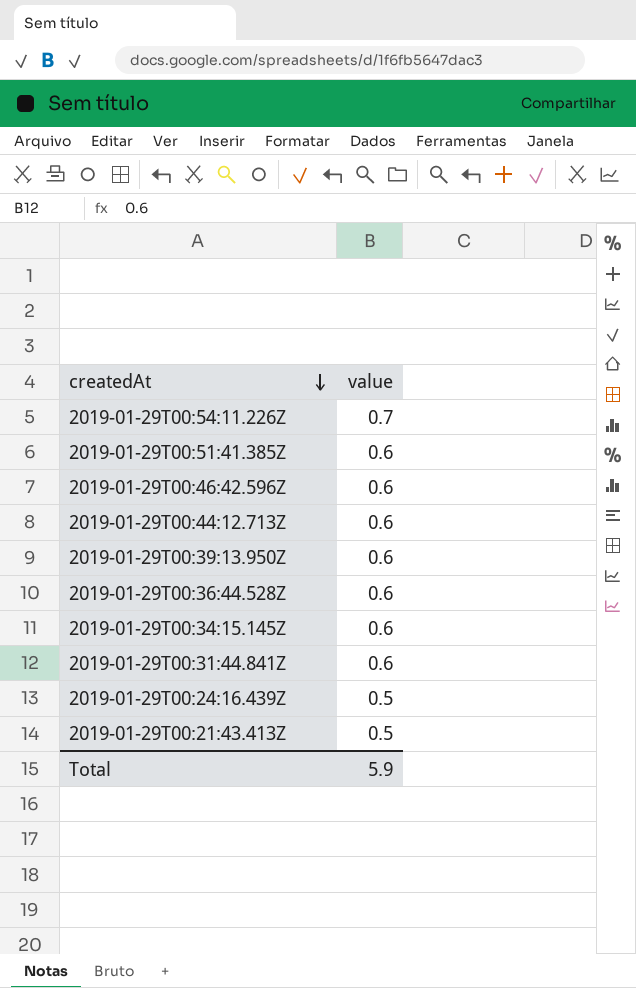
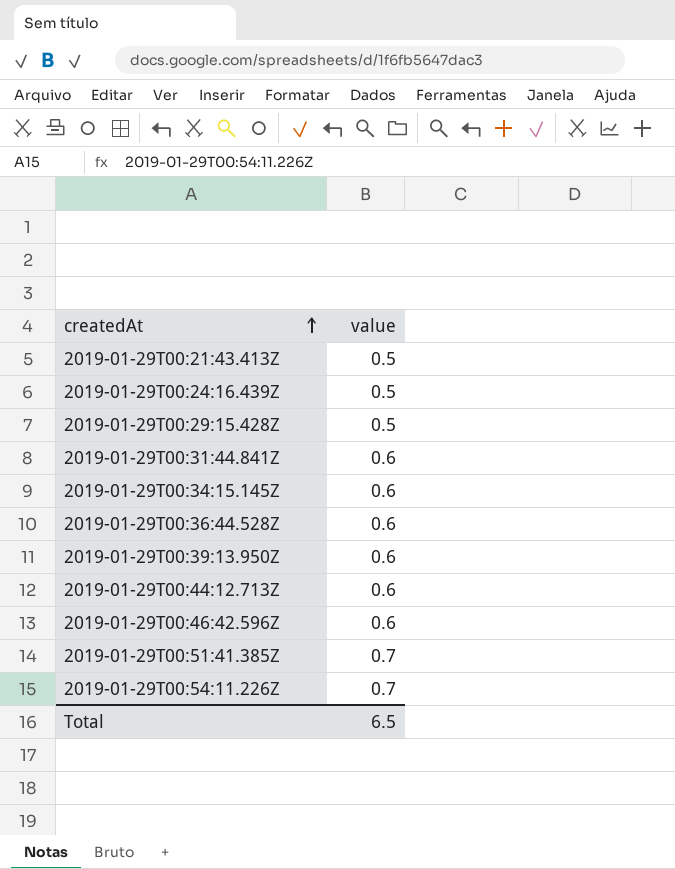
row order: createdAt descending -> createdAt ascending
row 2019-01-29T00:29:15.428Z: none -> 0.5
2019-01-29T00:51:41.385Z | value: 0.6 -> 0.7
Total | value: 5.9 -> 6.5

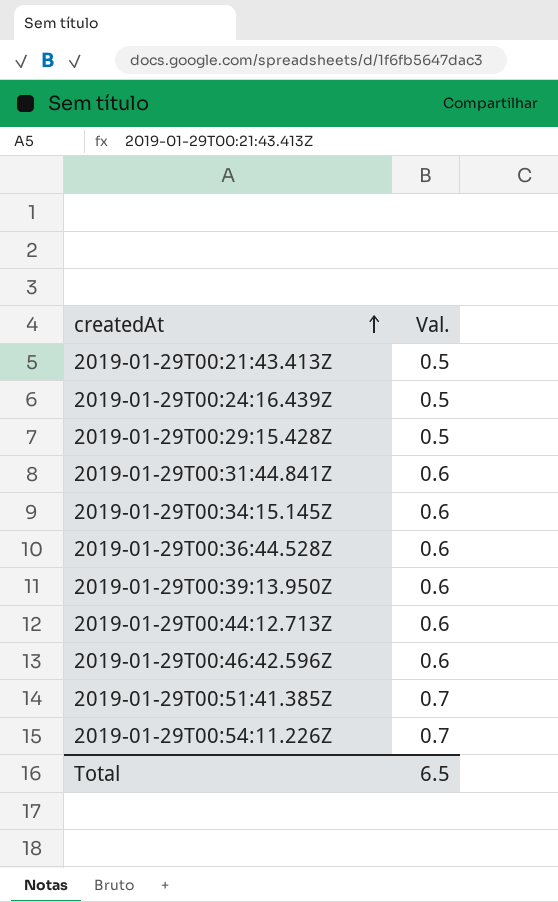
column name: value -> Val.

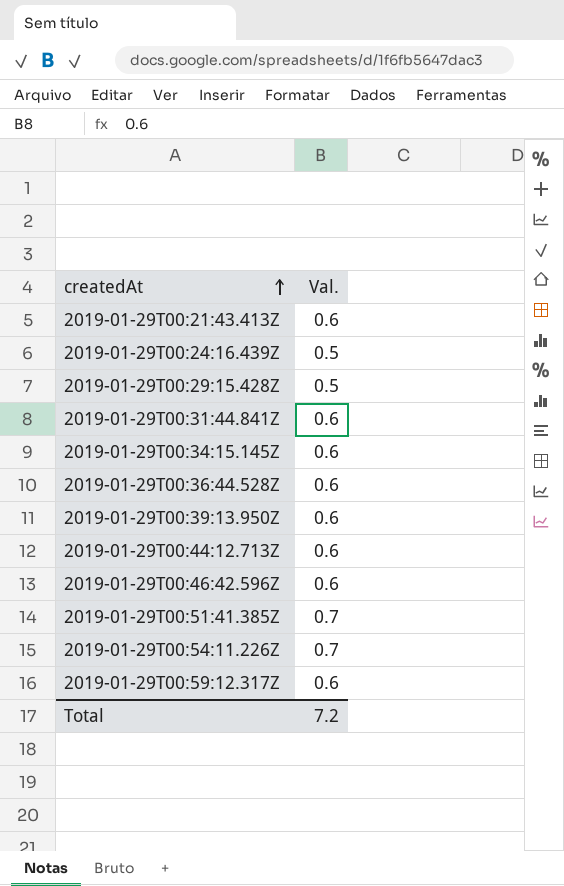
2019-01-29T00:21:43.413Z | Val.: 0.5 -> 0.6
row 2019-01-29T00:59:12.317Z: none -> 0.6
Total | Val.: 6.5 -> 7.2

